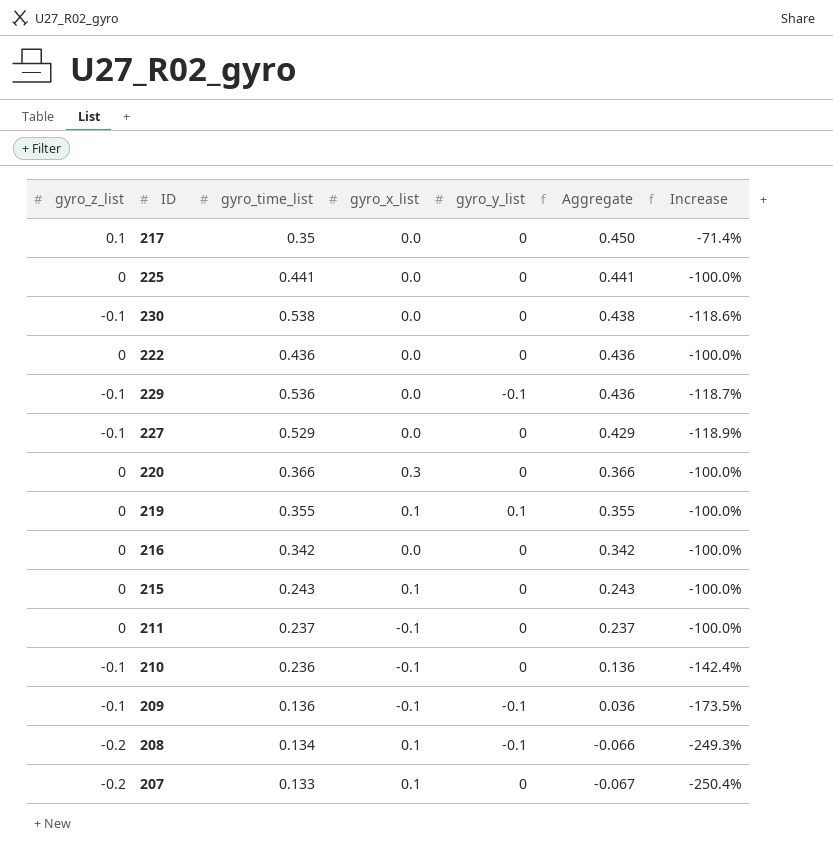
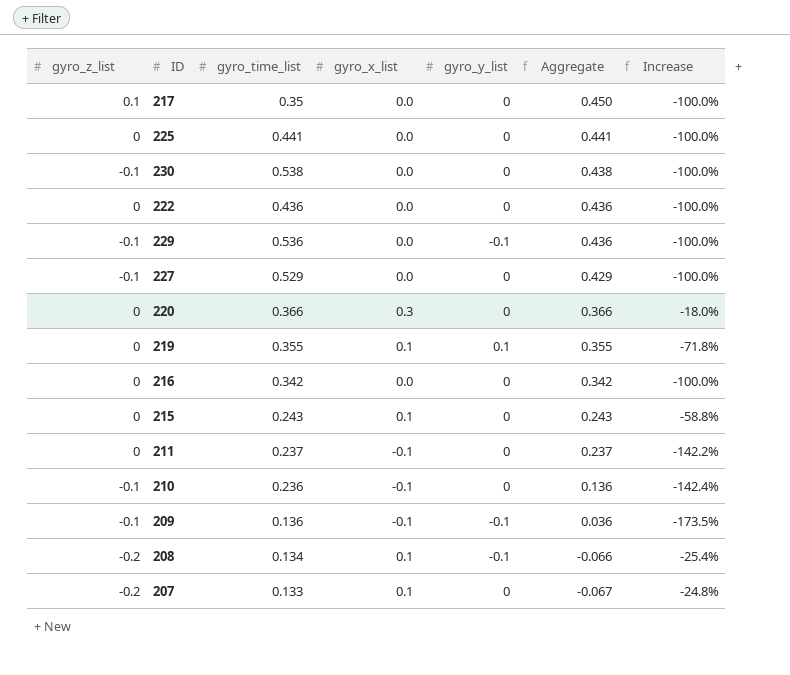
column Increase | formula: ([gyro_z_list] - [gyro_time_list]) / [gyro_time_list] -> ([gyro_x_list] - [gyro_time_list]) / [gyro_time_list]

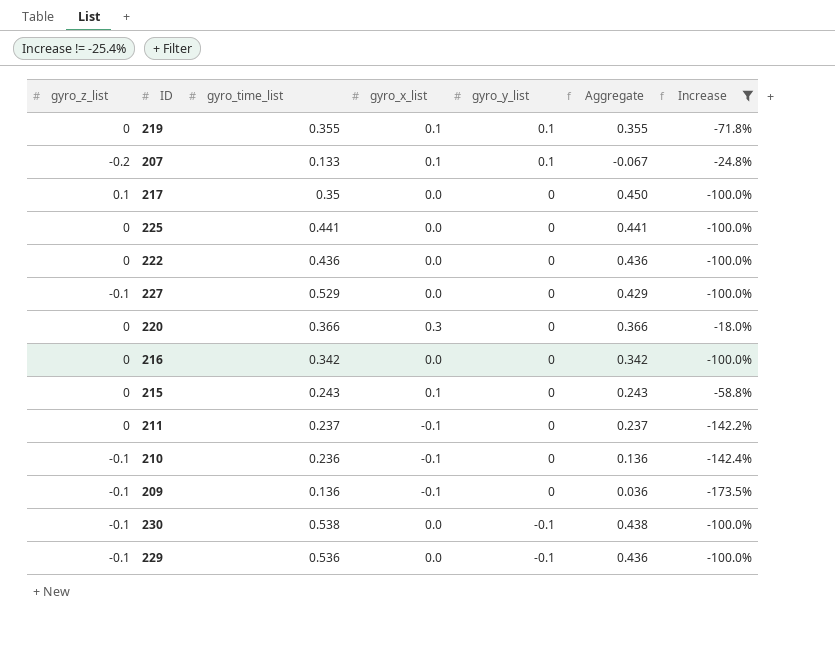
filter: none -> Increase != -25.4%
row order: Aggregate descending -> gyro_y_list descending
207 | gyro_y_list: 0 -> 0.1
209 | gyro_y_list: -0.1 -> 0
230 | gyro_y_list: 0 -> -0.1

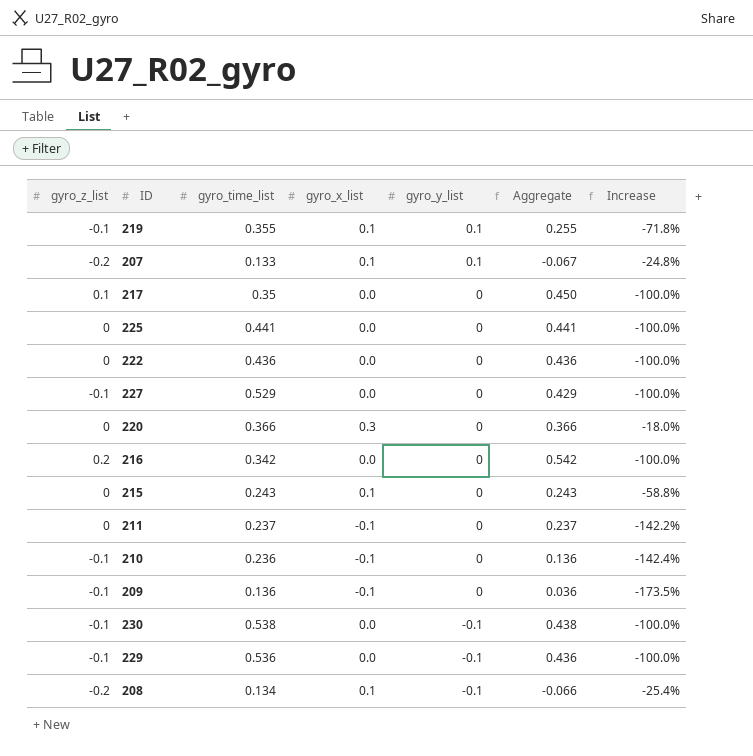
filter: Increase != -25.4% -> none
219 | gyro_z_list: 0 -> -0.1
219 | Aggregate: 0.355 -> 0.255
216 | gyro_z_list: 0 -> 0.2
216 | Aggregate: 0.342 -> 0.542

